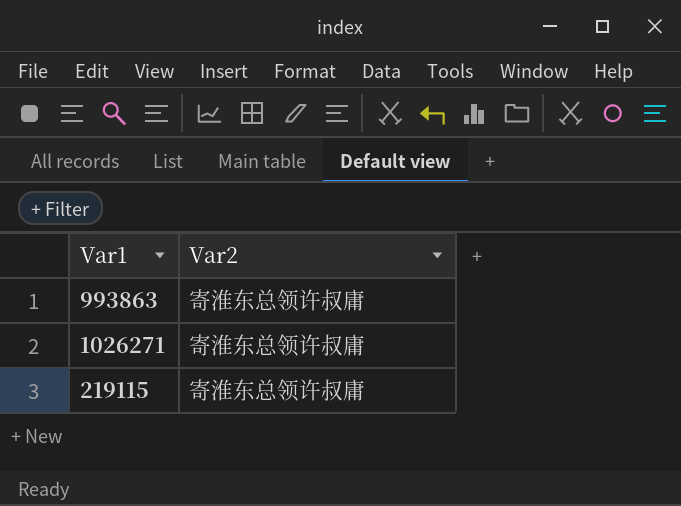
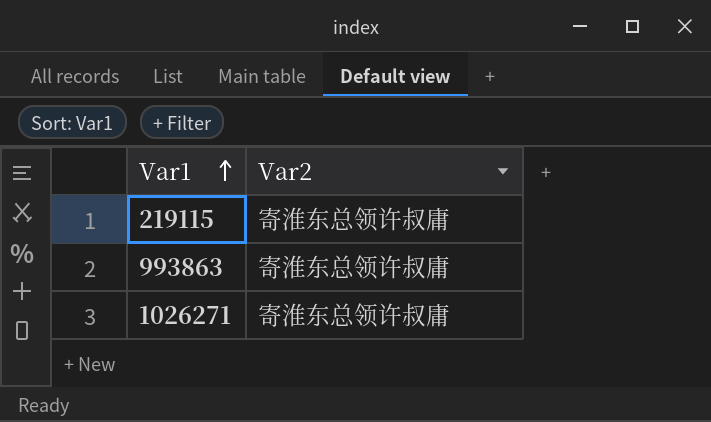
row order: none -> Var1 ascending

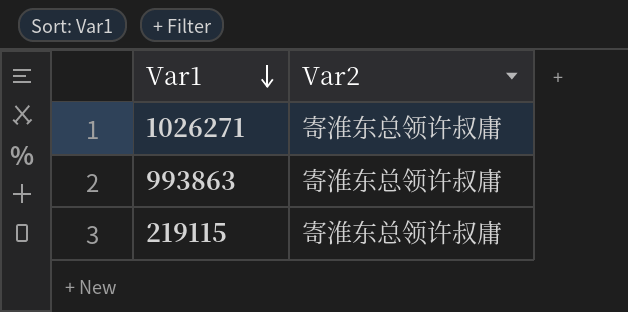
row order: Var1 ascending -> Var1 descending

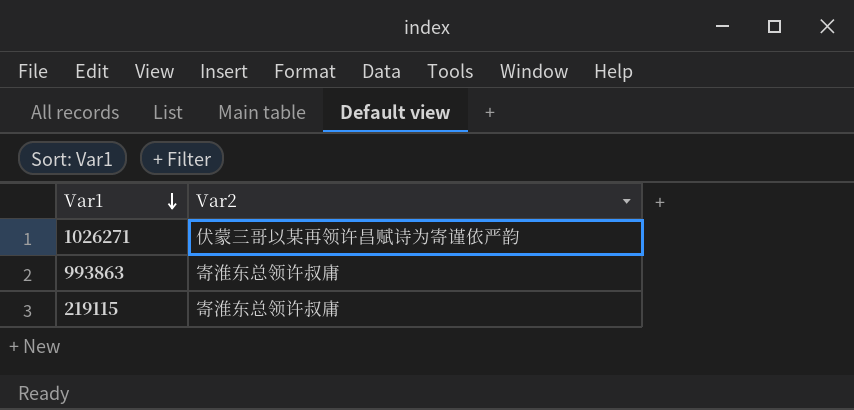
1026271 | Var2: 寄淮东总领许叔庸 -> 伏蒙三哥以某再领许昌赋诗为寄谨依严韵

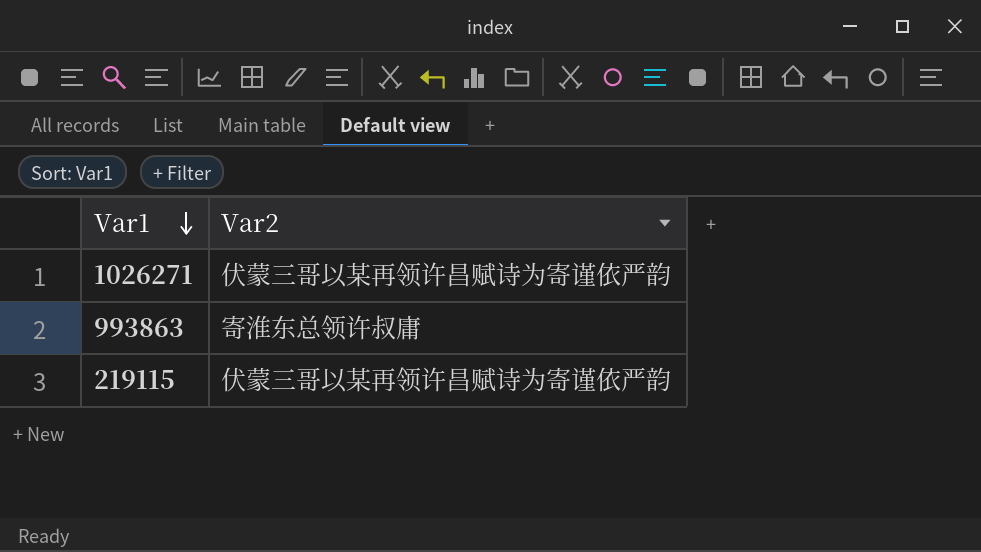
219115 | Var2: 寄淮东总领许叔庸 -> 伏蒙三哥以某再领许昌赋诗为寄谨依严韵

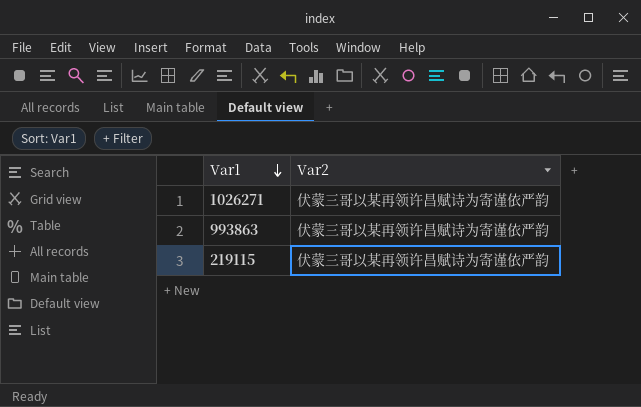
993863 | Var2: 寄淮东总领许叔庸 -> 伏蒙三哥以某再领许昌赋诗为寄谨依严韵

